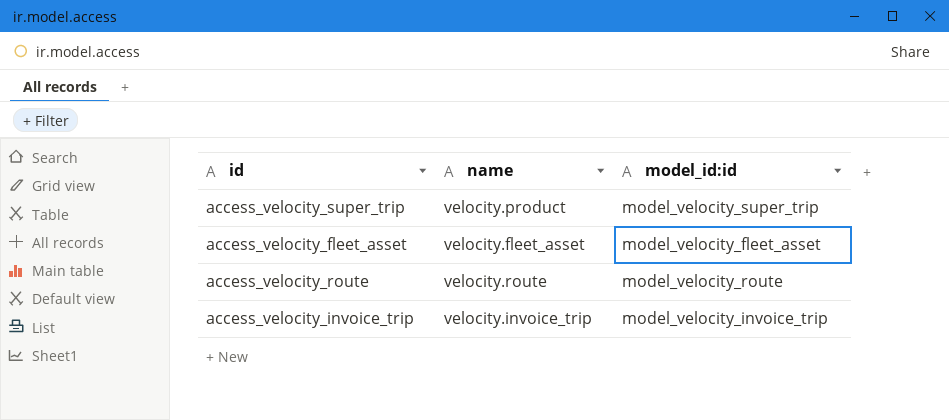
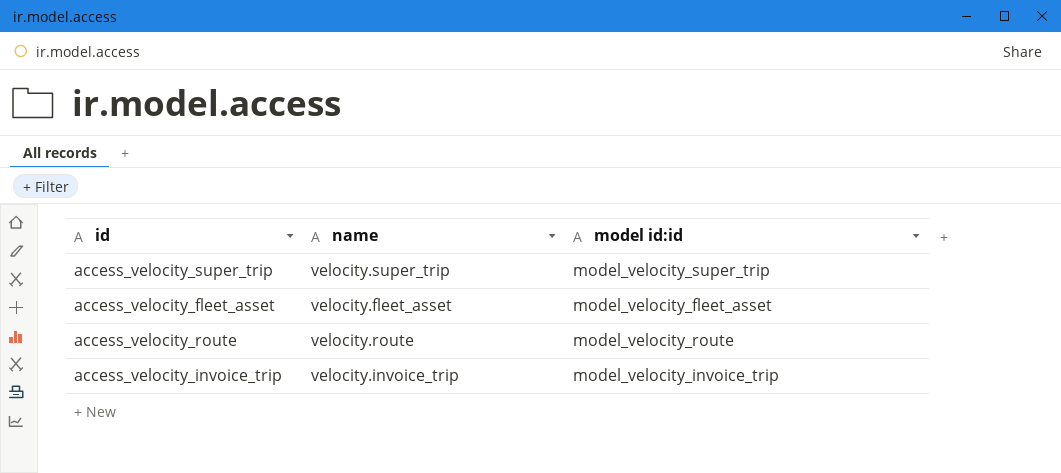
column name: model_id:id -> model id:id
access_velocity_super_trip | name: velocity.product -> velocity.super_trip

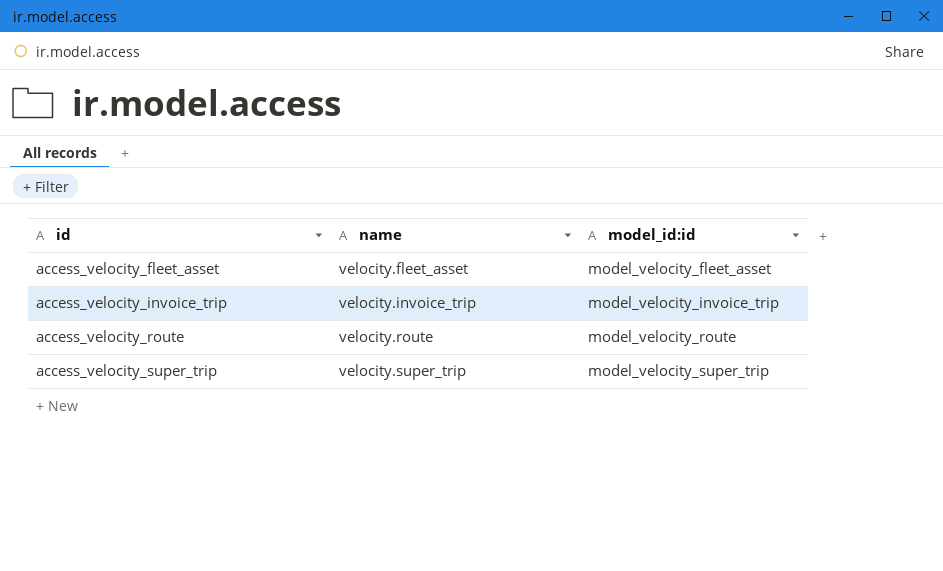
row order: none -> id ascending
column name: model id:id -> model_id:id

